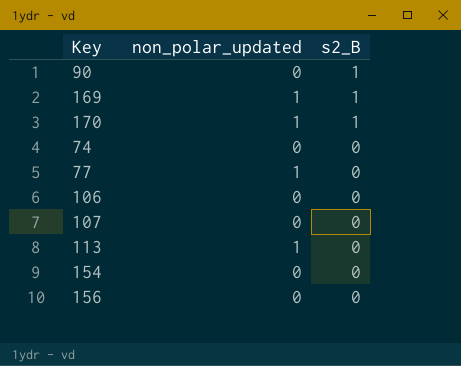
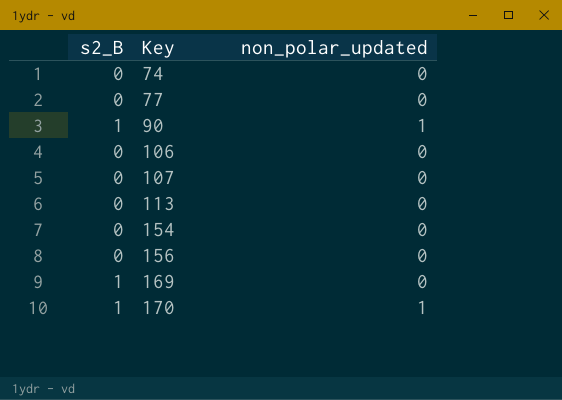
row order: s2_B descending -> Key ascending
column s2_B | position: 3 -> 1
77 | non_polar_updated: 1 -> 0
90 | non_polar_updated: 0 -> 1
113 | non_polar_updated: 1 -> 0
169 | non_polar_updated: 1 -> 0

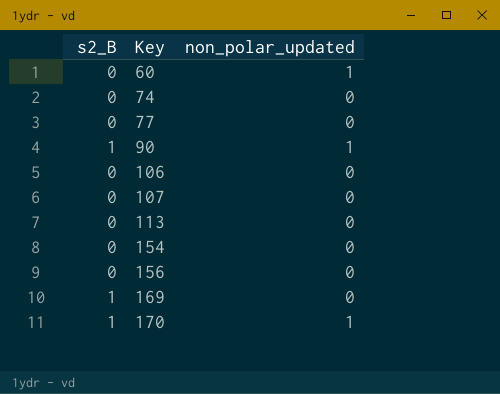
row 60: none -> 0 | 1

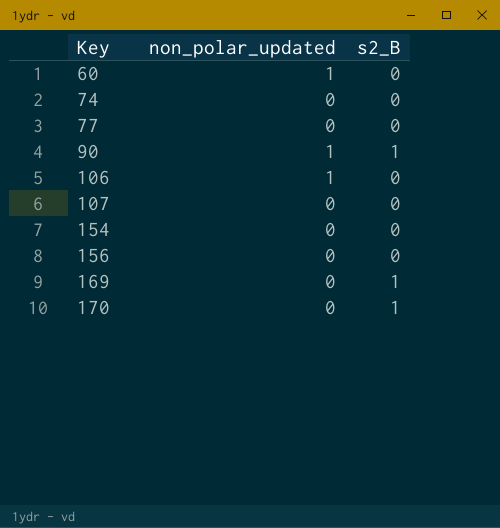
column s2_B | position: 1 -> 3
row 113: 0 | 0 -> none
106 | non_polar_updated: 0 -> 1
170 | non_polar_updated: 1 -> 0

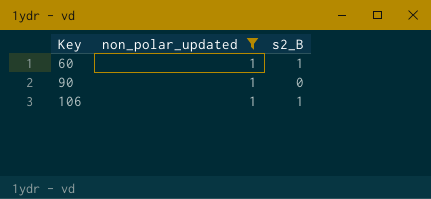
filter: none -> non_polar_updated = 1
60 | s2_B: 0 -> 1
90 | s2_B: 1 -> 0
106 | s2_B: 0 -> 1

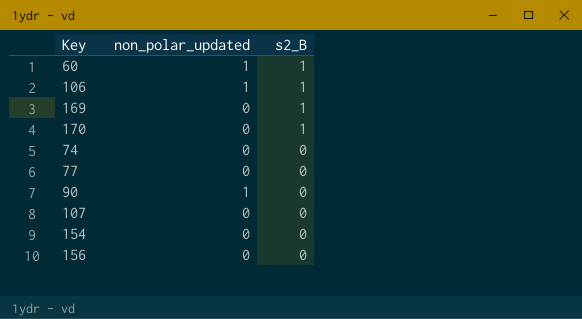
filter: non_polar_updated = 1 -> none
row order: Key ascending -> s2_B descending

